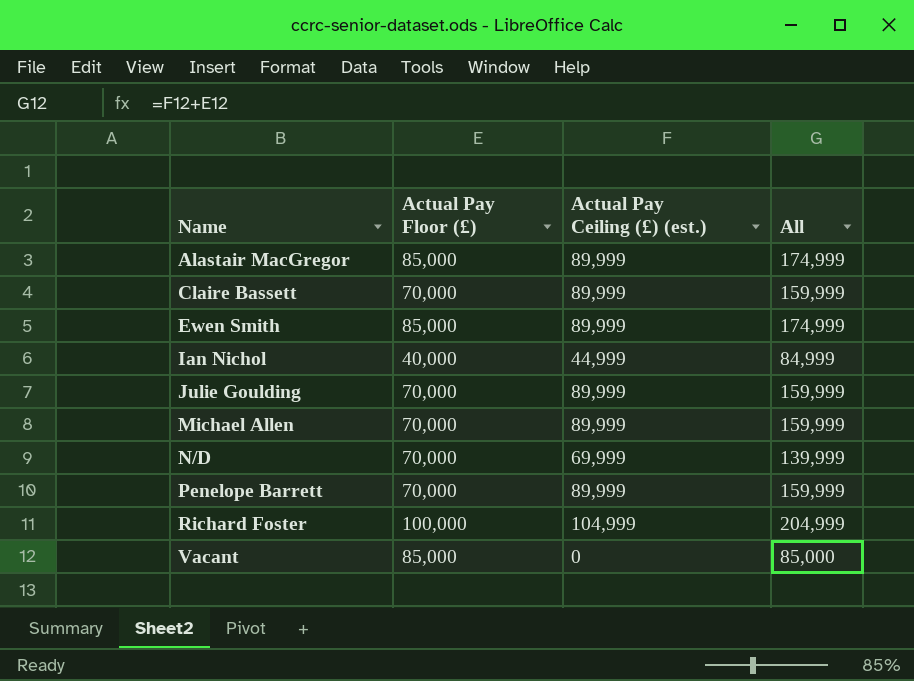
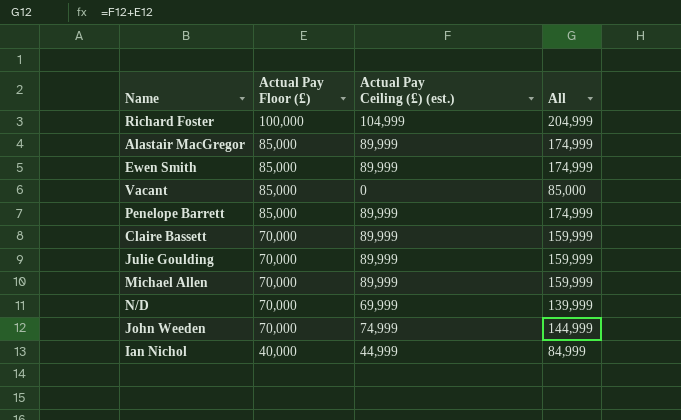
row order: Name ascending -> Actual Pay Floor (£) descending
Penelope Barrett | Actual Pay Floor (£): 70,000 -> 85,000
Penelope Barrett | All: 159,999 -> 174,999
row John Weeden: none -> 70,000 | 74,999 | 144,999

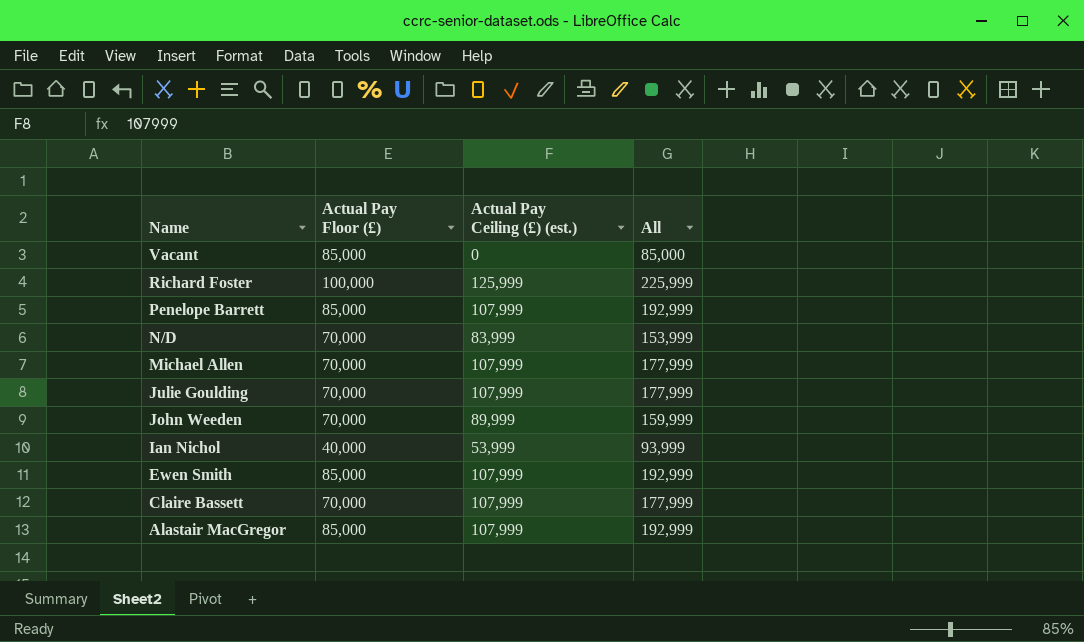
row order: Actual Pay Floor (£) descending -> Name descending
Richard Foster | Actual Pay Ceiling (£) (est.): 104,999 -> 125,999
Richard Foster | All: 204,999 -> 225,999
Penelope Barrett | Actual Pay Ceiling (£) (est.): 89,999 -> 107,999
Penelope Barrett | All: 174,999 -> 192,999
N/D | Actual Pay Ceiling (£) (est.): 69,999 -> 83,999
N/D | All: 139,999 -> 153,999
Michael Allen | Actual Pay Ceiling (£) (est.): 89,999 -> 107,999
Michael Allen | All: 159,999 -> 177,999
Julie Goulding | Actual Pay Ceiling (£) (est.): 89,999 -> 107,999
Julie Goulding | All: 159,999 -> 177,999
John Weeden | Actual Pay Ceiling (£) (est.): 74,999 -> 89,999
John Weeden | All: 144,999 -> 159,999
Ian Nichol | Actual Pay Ceiling (£) (est.): 44,999 -> 53,999
Ian Nichol | All: 84,999 -> 93,999
Ewen Smith | Actual Pay Ceiling (£) (est.): 89,999 -> 107,999
Ewen Smith | All: 174,999 -> 192,999
Claire Bassett | Actual Pay Ceiling (£) (est.): 89,999 -> 107,999
Claire Bassett | All: 159,999 -> 177,999
Alastair MacGregor | Actual Pay Ceiling (£) (est.): 89,999 -> 107,999
Alastair MacGregor | All: 174,999 -> 192,999

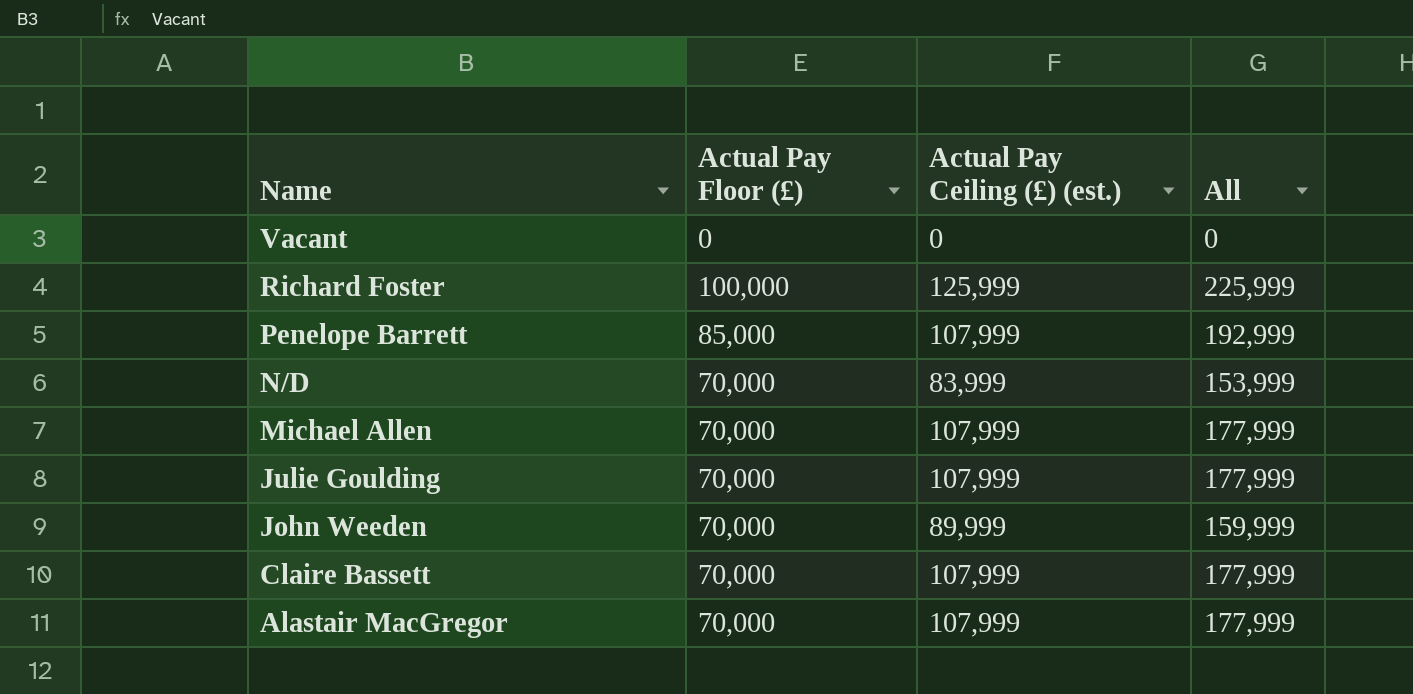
row Ian Nichol: 40,000 | 53,999 | 93,999 -> none
row Ewen Smith: 85,000 | 107,999 | 192,999 -> none
Vacant | Actual Pay Floor (£): 85,000 -> 0
Vacant | All: 85,000 -> 0
Alastair MacGregor | Actual Pay Floor (£): 85,000 -> 70,000
Alastair MacGregor | All: 192,999 -> 177,999

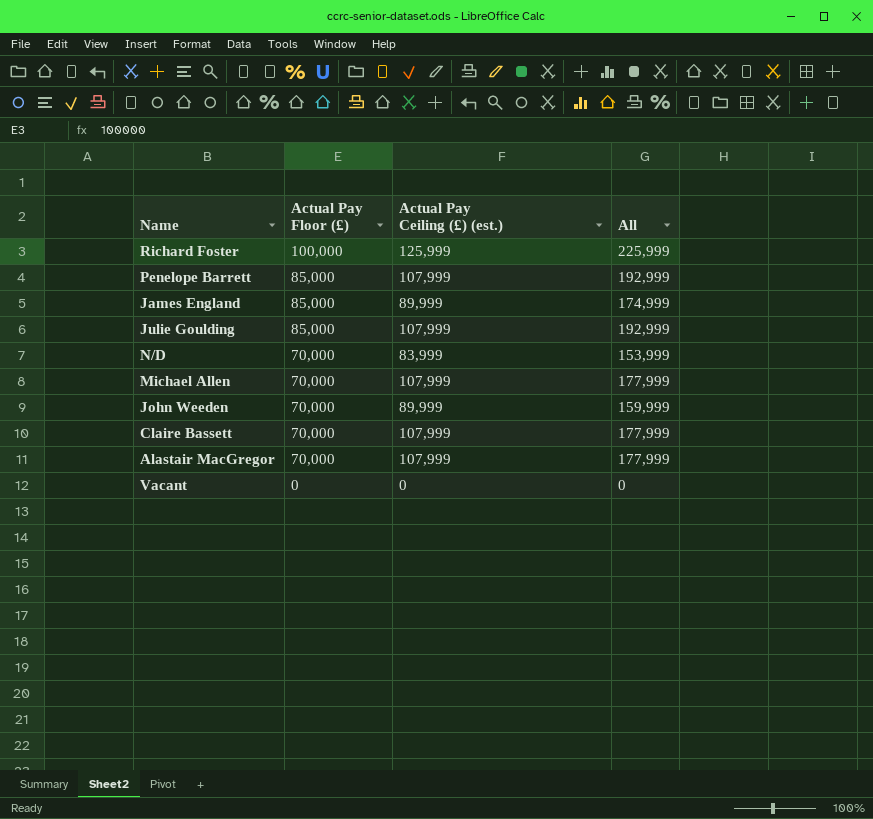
row order: Name descending -> Actual Pay Floor (£) descending
row James England: none -> 85,000 | 89,999 | 174,999
Julie Goulding | Actual Pay Floor (£): 70,000 -> 85,000
Julie Goulding | All: 177,999 -> 192,999

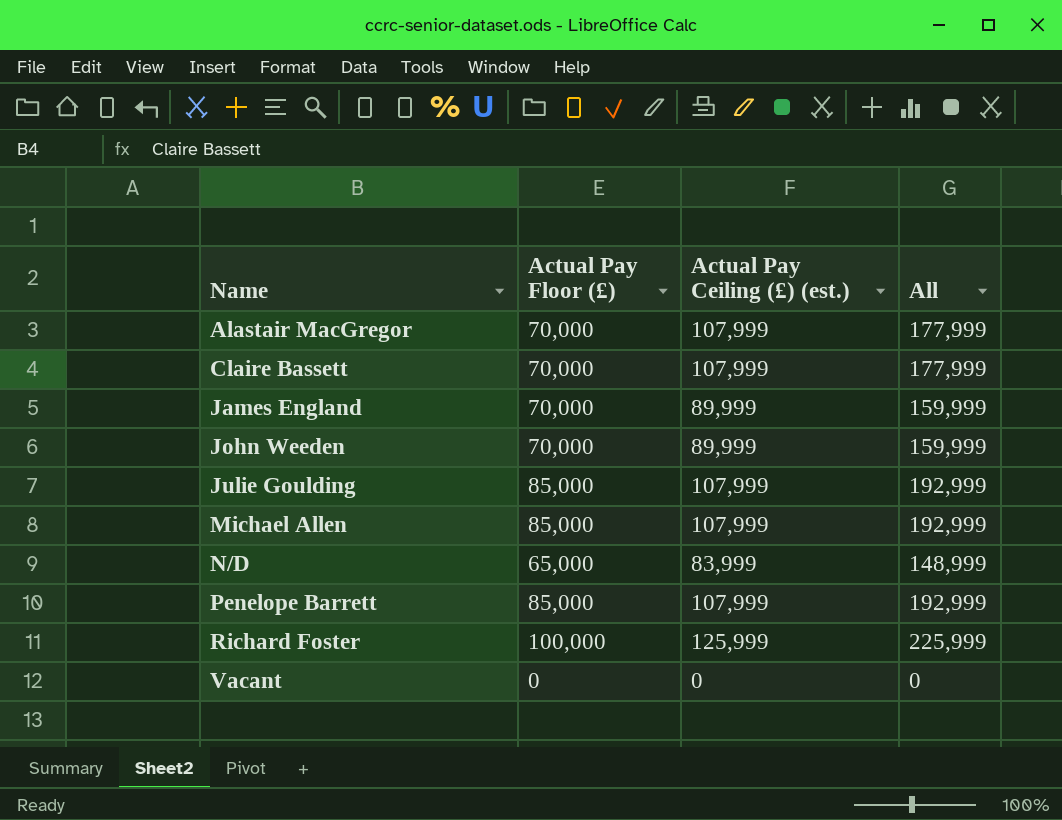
row order: Actual Pay Floor (£) descending -> Name ascending
James England | Actual Pay Floor (£): 85,000 -> 70,000
James England | All: 174,999 -> 159,999
Michael Allen | Actual Pay Floor (£): 70,000 -> 85,000
Michael Allen | All: 177,999 -> 192,999
N/D | Actual Pay Floor (£): 70,000 -> 65,000
N/D | All: 153,999 -> 148,999

